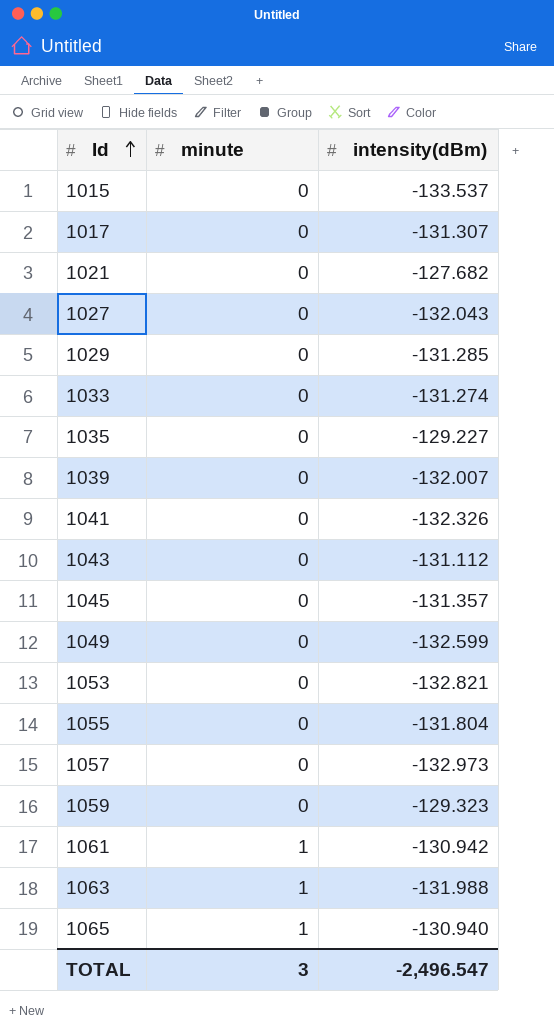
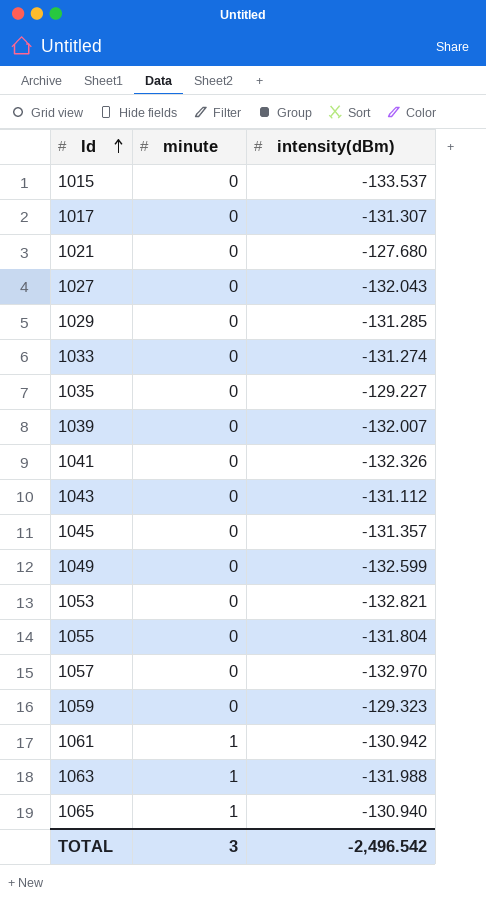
1021 | intensity(dBm): -127.682 -> -127.680
1057 | intensity(dBm): -132.973 -> -132.970
TOTAL | intensity(dBm): -2,496.547 -> -2,496.542

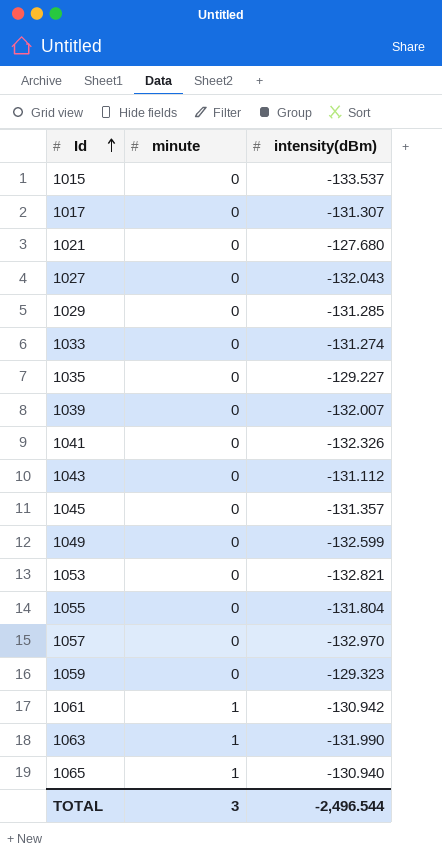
1063 | intensity(dBm): -131.988 -> -131.990
TOTAL | intensity(dBm): -2,496.542 -> -2,496.544

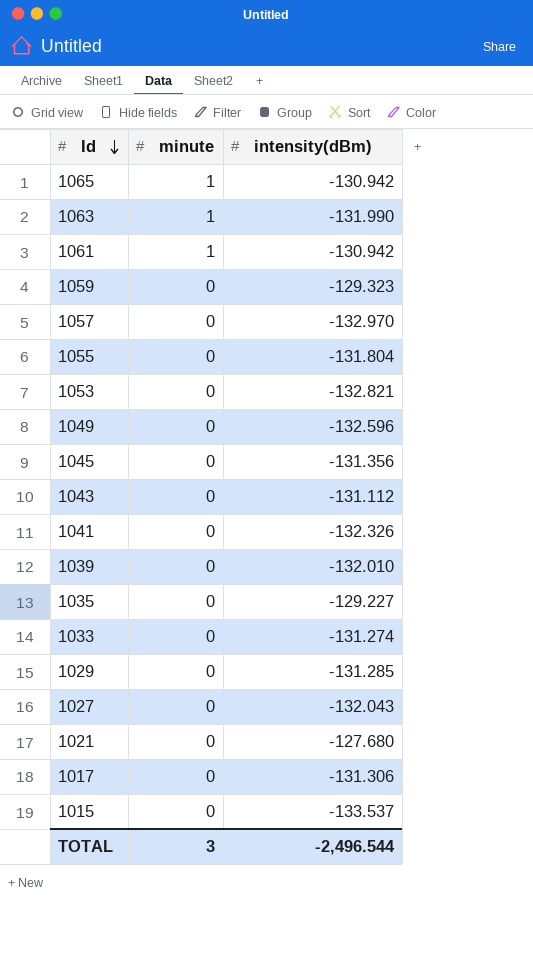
row order: Id ascending -> Id descending
1065 | intensity(dBm): -130.940 -> -130.942
1049 | intensity(dBm): -132.599 -> -132.596
1045 | intensity(dBm): -131.357 -> -131.356
1039 | intensity(dBm): -132.007 -> -132.010
1017 | intensity(dBm): -131.307 -> -131.306

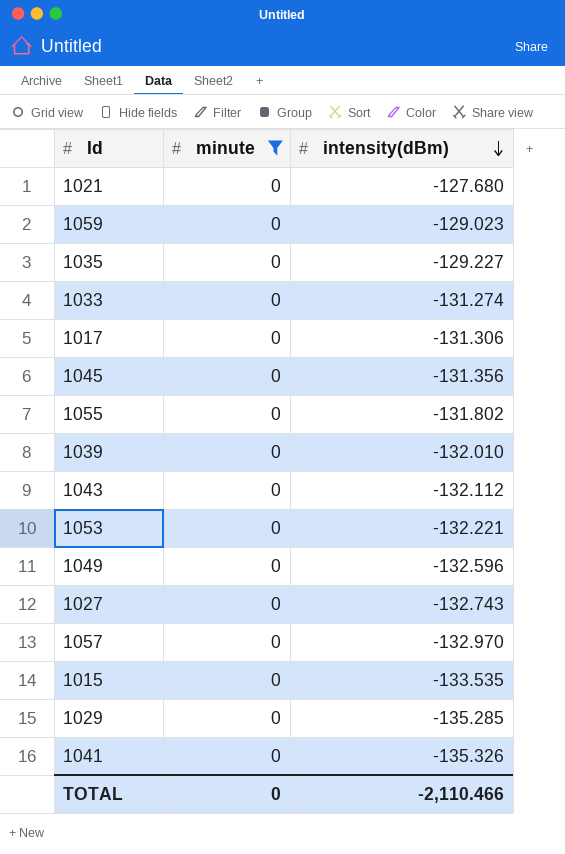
filter: none -> minute = 0
row order: Id descending -> intensity(dBm) descending
1059 | intensity(dBm): -129.323 -> -129.023
1055 | intensity(dBm): -131.804 -> -131.802
1043 | intensity(dBm): -131.112 -> -132.112
1053 | intensity(dBm): -132.821 -> -132.221
1027 | intensity(dBm): -132.043 -> -132.743
1015 | intensity(dBm): -133.537 -> -133.535
1029 | intensity(dBm): -131.285 -> -135.285
1041 | intensity(dBm): -132.326 -> -135.326
TOTAL | minute: 3 -> 0
TOTAL | intensity(dBm): -2,496.544 -> -2,110.466

